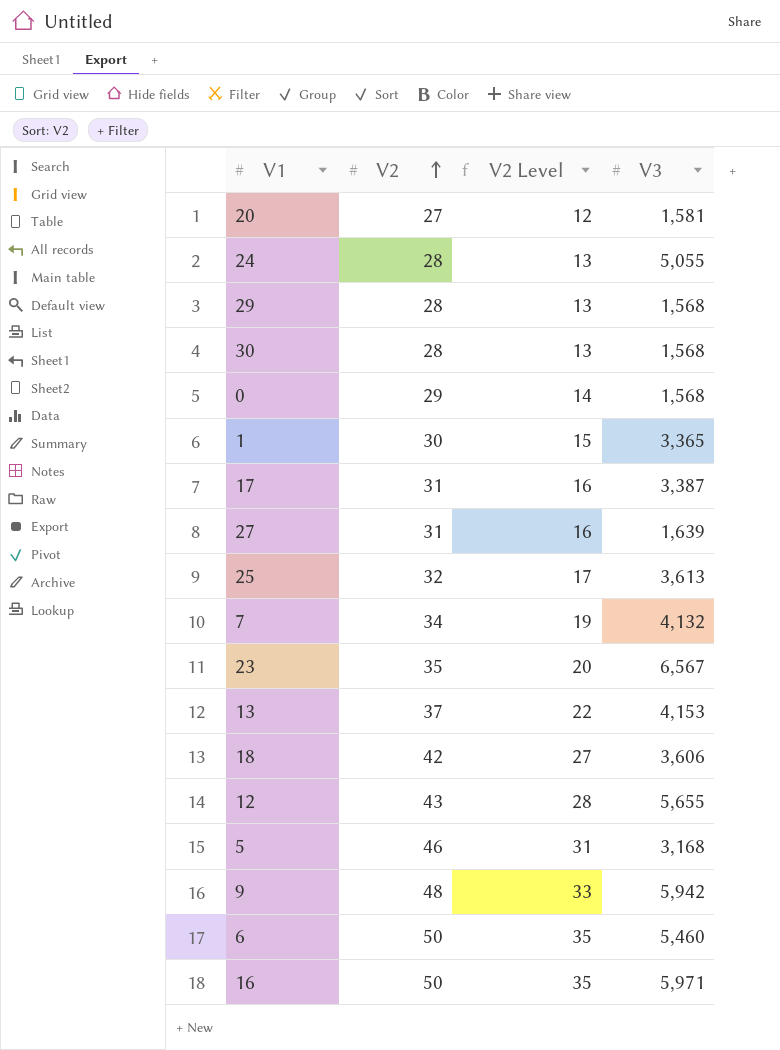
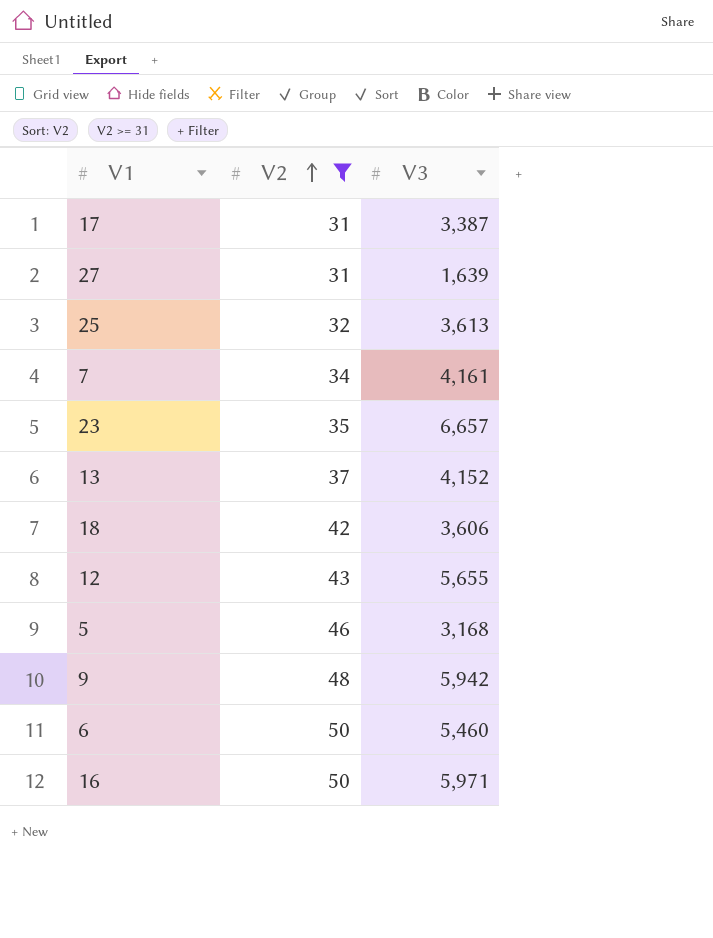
filter: none -> V2 >= 31
column V2 Level | formula: [V2] - 15 -> none
7 | V3: 4,132 -> 4,161
23 | V3: 6,567 -> 6,657
13 | V3: 4,153 -> 4,152

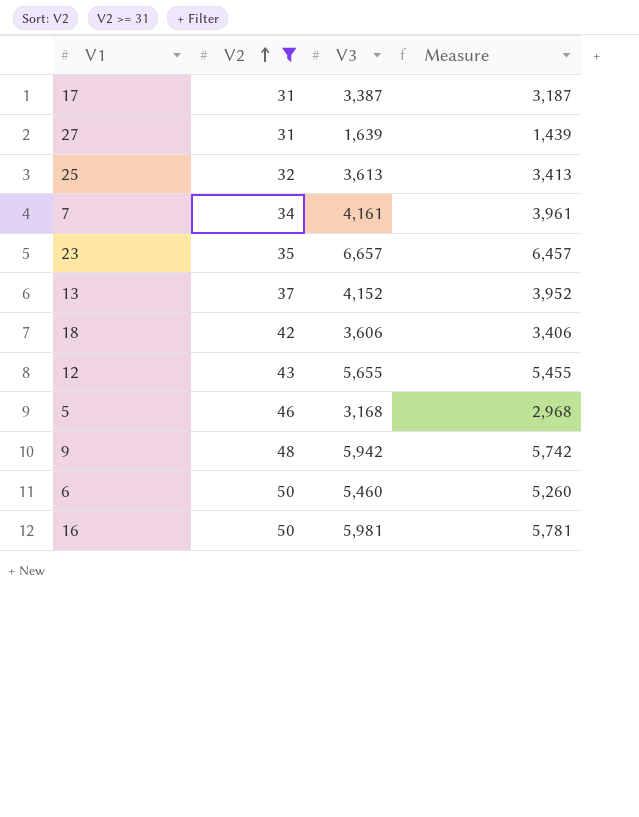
column Measure | formula: none -> [V3] - 200
16 | V3: 5,971 -> 5,981

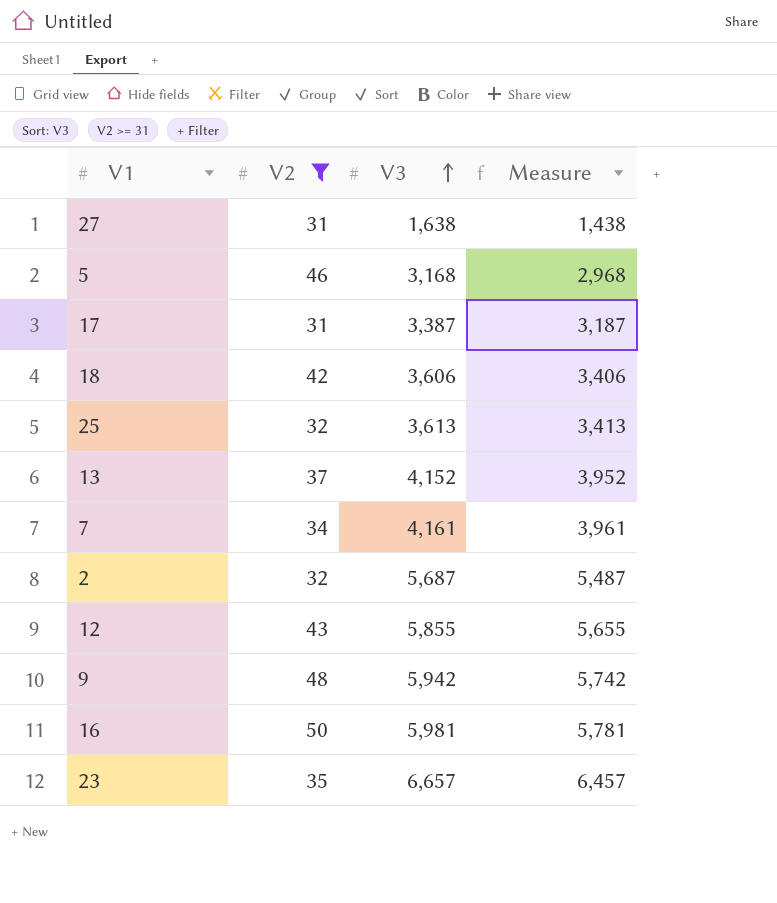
row order: V2 ascending -> V3 ascending
row 6: 50 | 5,460 | 5,260 -> none
27 | V3: 1,639 -> 1,638
27 | Measure: 1,439 -> 1,438
row 2: none -> 32 | 5,687 | 5,487
12 | V3: 5,655 -> 5,855
12 | Measure: 5,455 -> 5,655

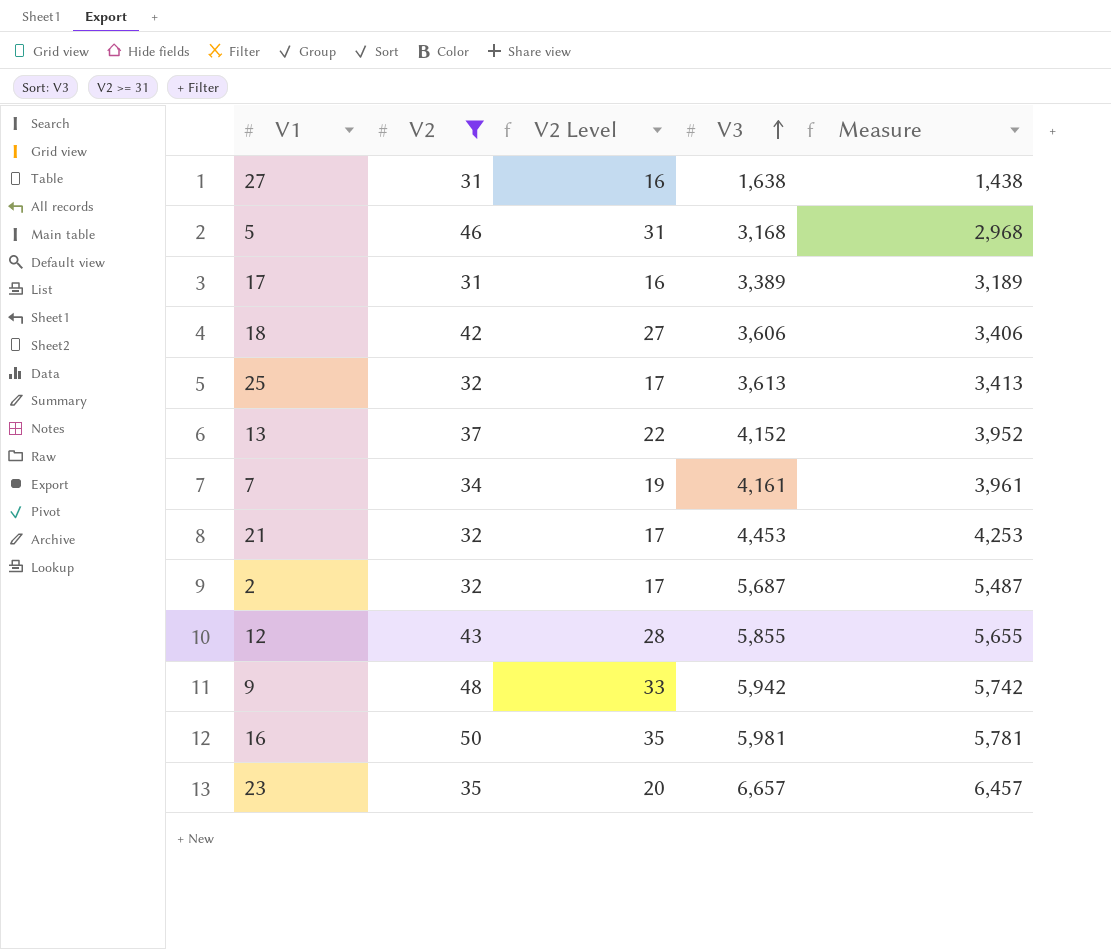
column V2 Level | formula: none -> [V2] - 15
17 | V3: 3,387 -> 3,389
17 | Measure: 3,187 -> 3,189
row 21: none -> 32 | 17 | 4,453 | 4,253

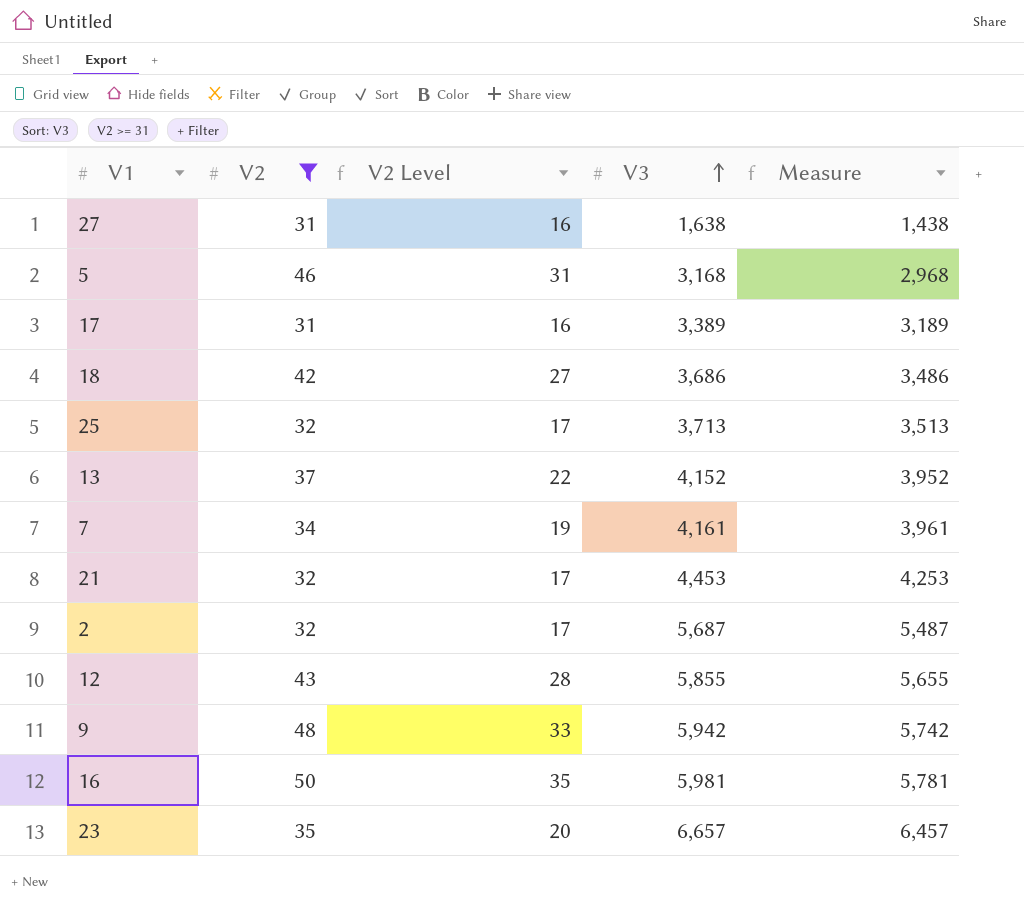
18 | V3: 3,606 -> 3,686
18 | Measure: 3,406 -> 3,486
25 | V3: 3,613 -> 3,713
25 | Measure: 3,413 -> 3,513

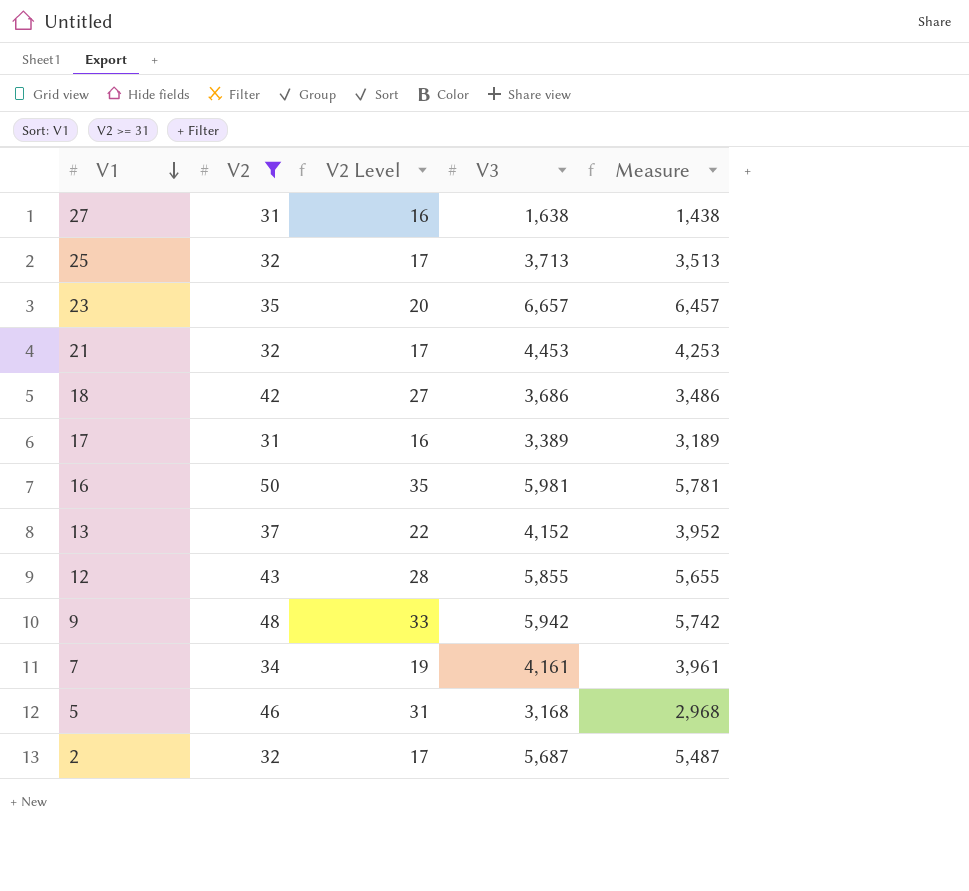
row order: V3 ascending -> V1 descending

